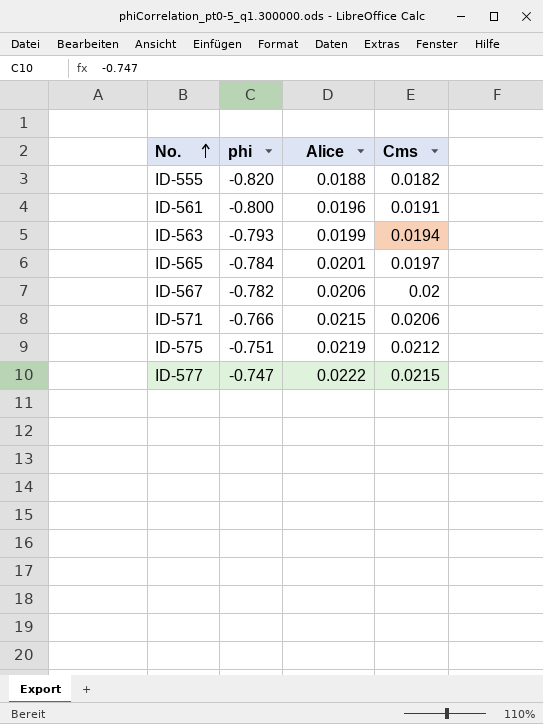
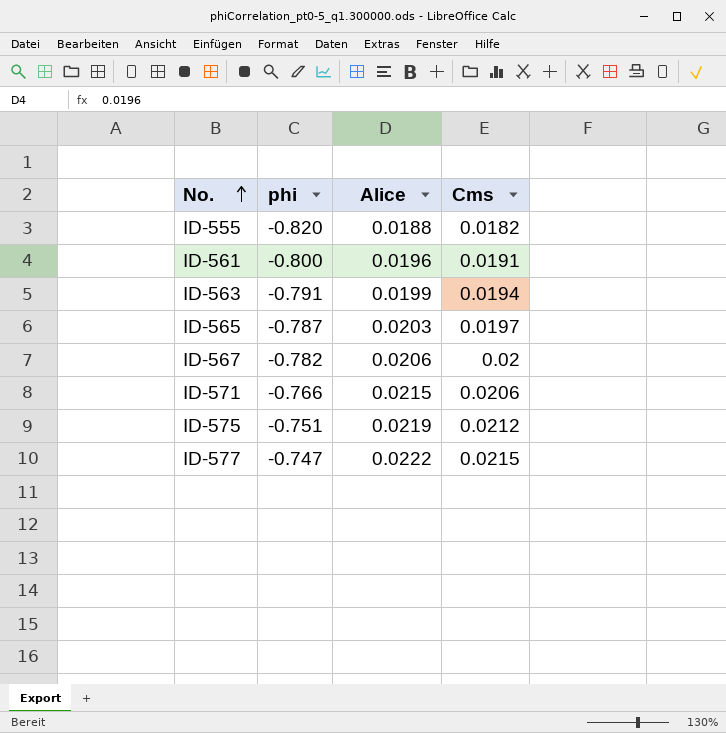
ID-563 | phi: -0.793 -> -0.791
ID-565 | phi: -0.784 -> -0.787
ID-565 | Alice: 0.0201 -> 0.0203

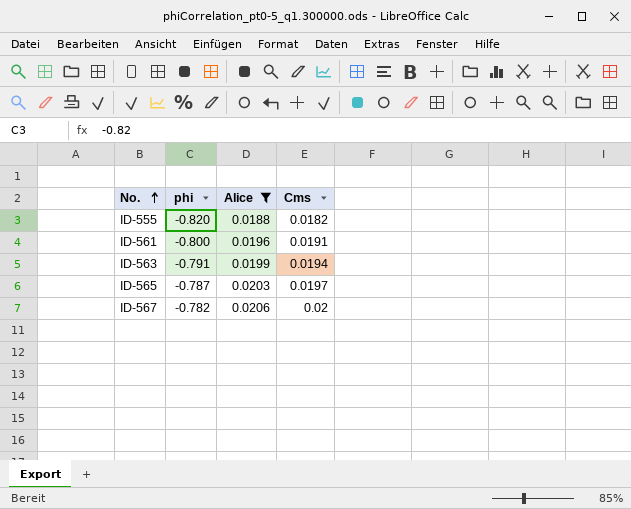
filter: none -> Alice <= 0.0206

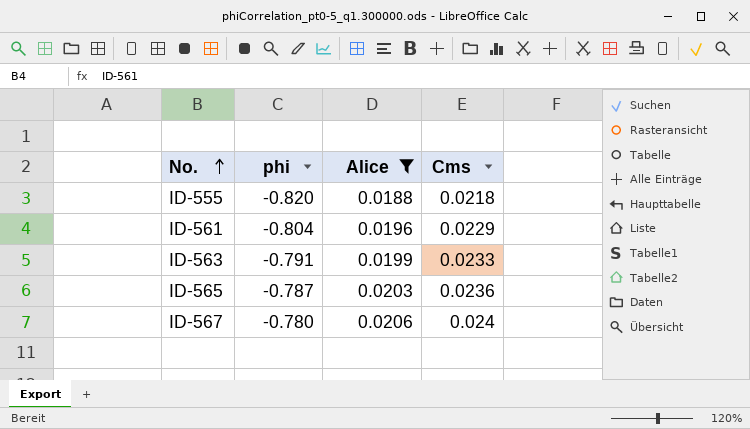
ID-555 | Cms: 0.0182 -> 0.0218
ID-561 | phi: -0.800 -> -0.804
ID-561 | Cms: 0.0191 -> 0.0229
ID-563 | Cms: 0.0194 -> 0.0233
ID-565 | Cms: 0.0197 -> 0.0236
ID-567 | phi: -0.782 -> -0.780
ID-567 | Cms: 0.02 -> 0.024

